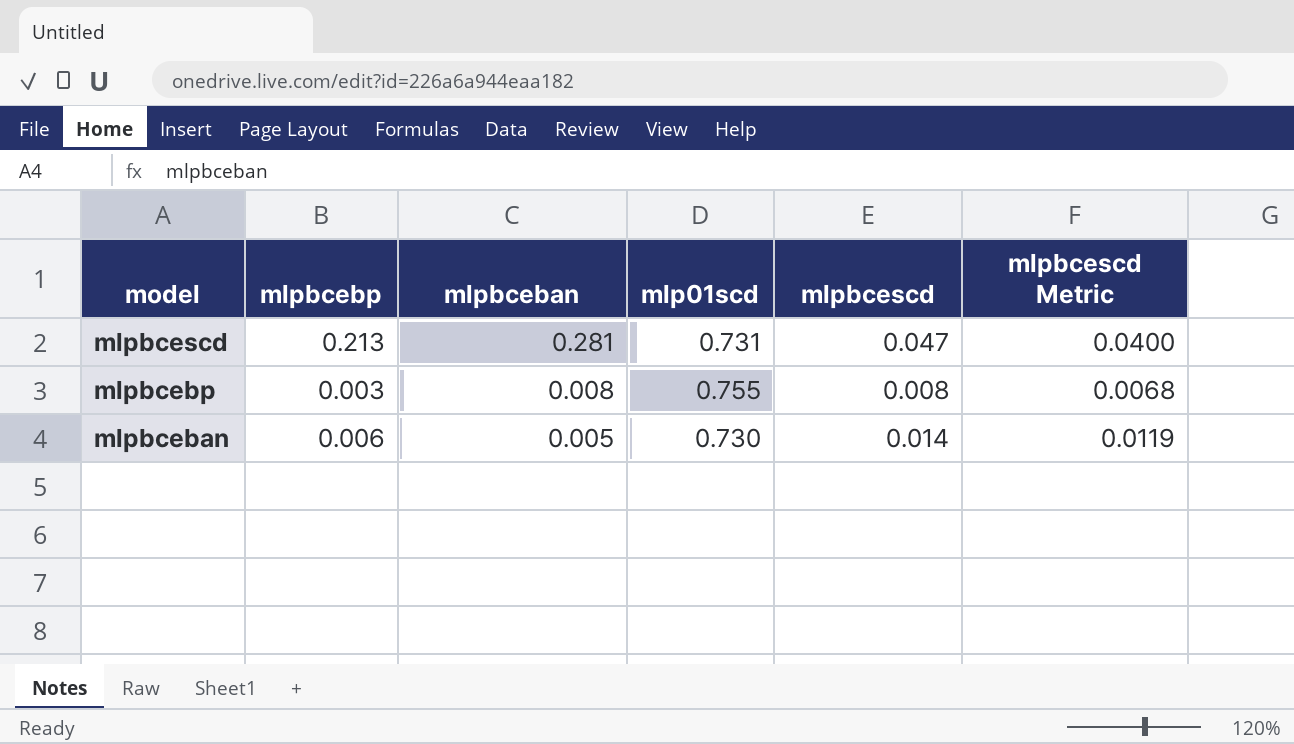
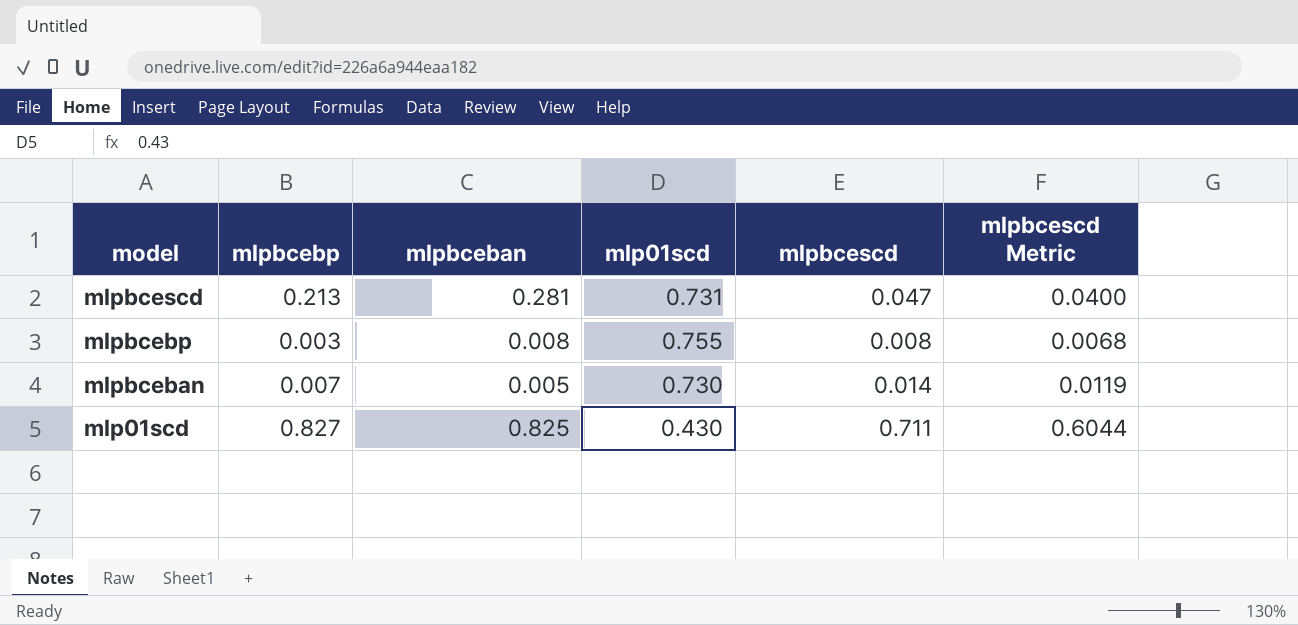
mlpbceban | mlpbcebp: 0.006 -> 0.007
row mlp01scd: none -> 0.827 | 0.825 | 0.430 | 0.711 | 0.6044

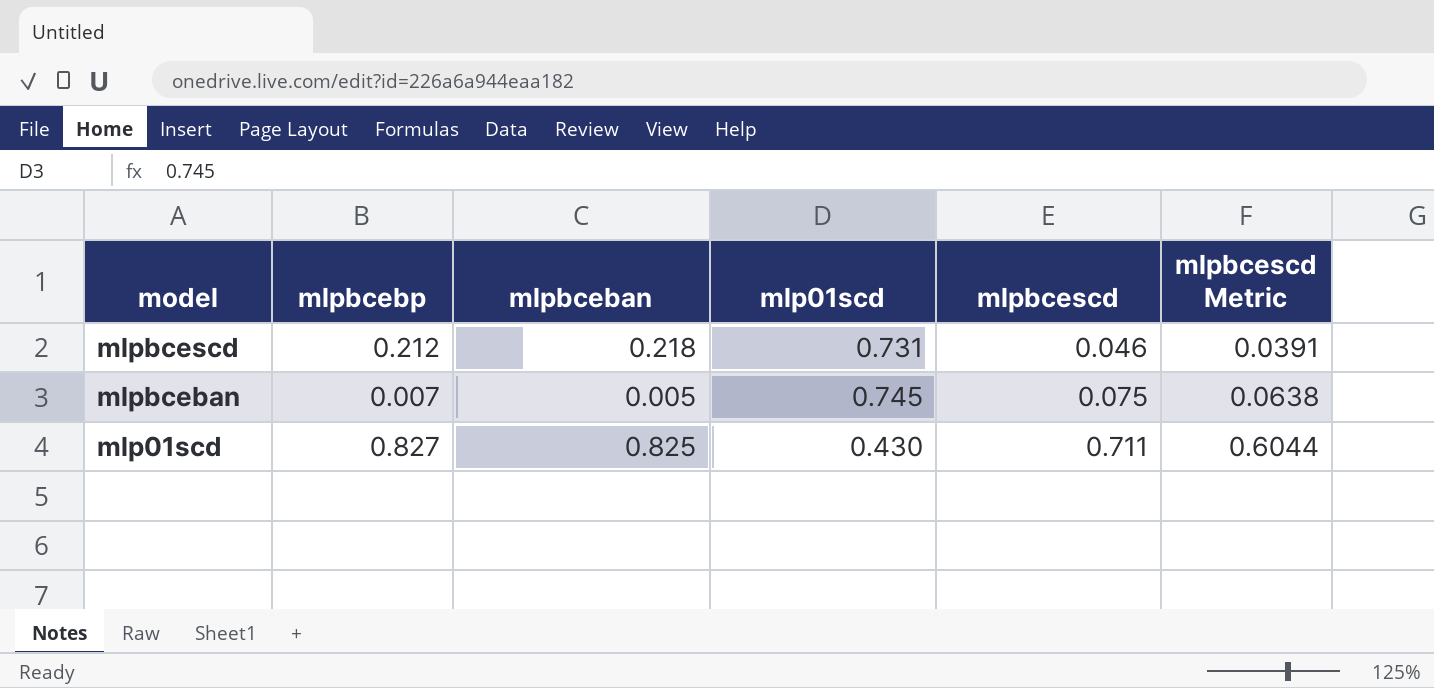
row mlpbcebp: 0.003 | 0.008 | 0.755 | 0.008 | 0.0068 -> none
mlpbcescd | mlpbcebp: 0.213 -> 0.212
mlpbcescd | mlpbceban: 0.281 -> 0.218
mlpbcescd | mlpbcescd: 0.047 -> 0.046
mlpbcescd | mlpbcescd Metric: 0.0400 -> 0.0391
mlpbceban | mlp01scd: 0.730 -> 0.745
mlpbceban | mlpbcescd: 0.014 -> 0.075
mlpbceban | mlpbcescd Metric: 0.0119 -> 0.0638

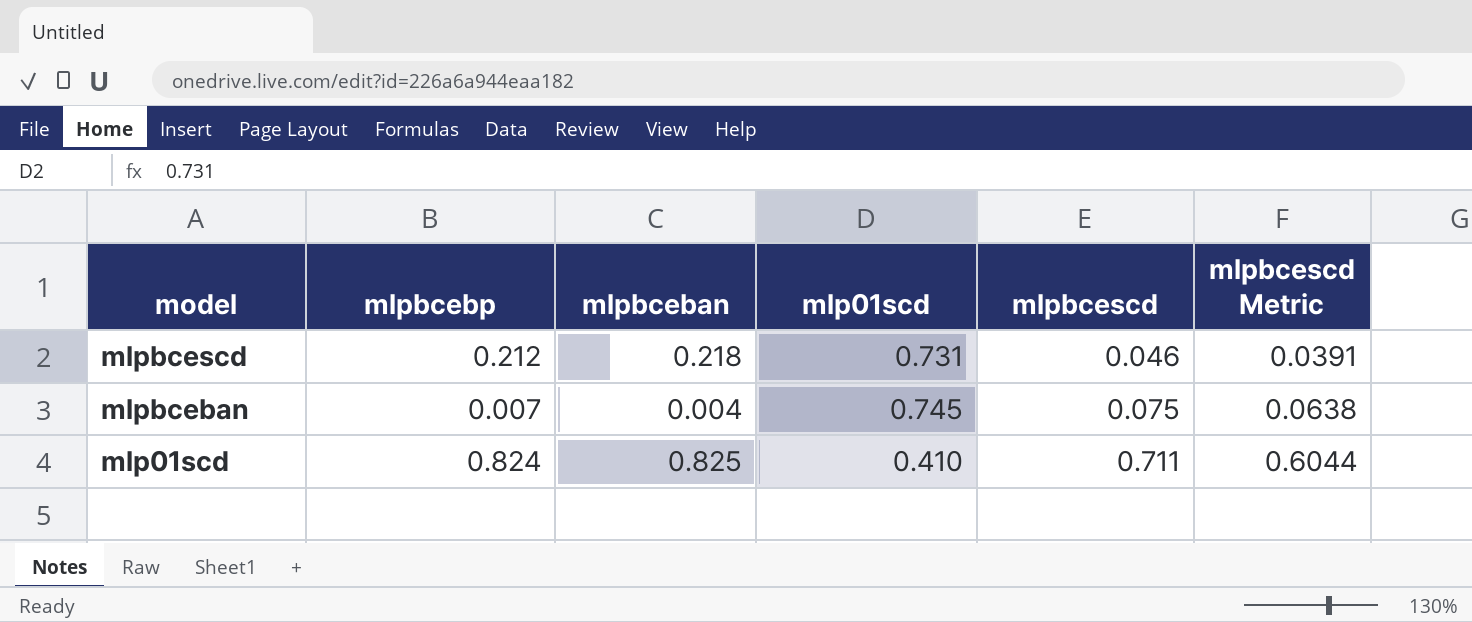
mlpbceban | mlpbceban: 0.005 -> 0.004
mlp01scd | mlpbcebp: 0.827 -> 0.824
mlp01scd | mlp01scd: 0.430 -> 0.410

